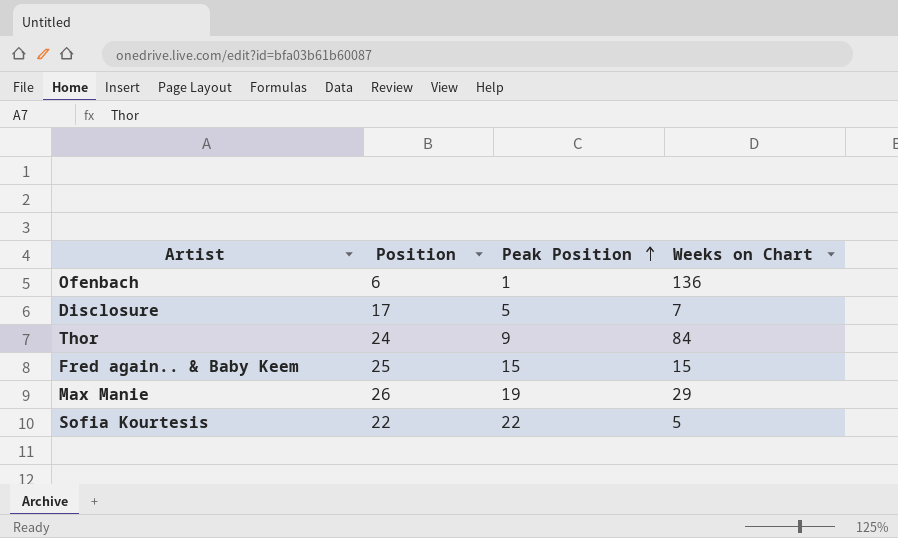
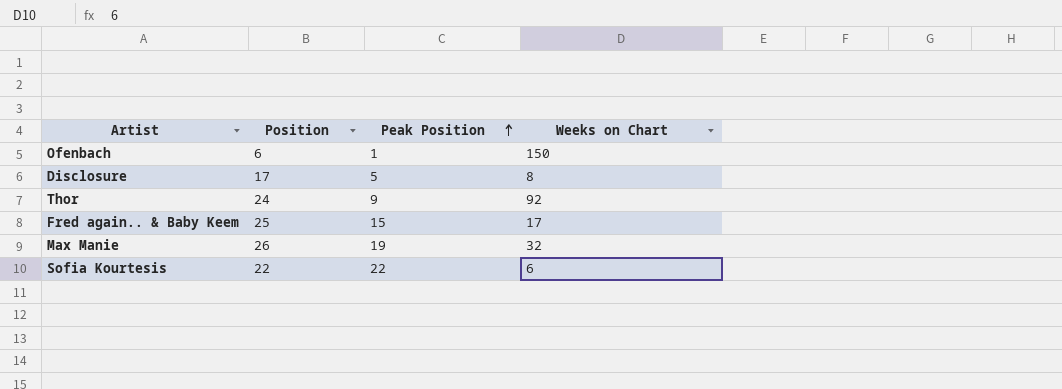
Ofenbach | Weeks on Chart: 136 -> 150
Disclosure | Weeks on Chart: 7 -> 8
Thor | Weeks on Chart: 84 -> 92
Fred again.. & Baby Keem | Weeks on Chart: 15 -> 17
Max Manie | Weeks on Chart: 29 -> 32
Sofia Kourtesis | Weeks on Chart: 5 -> 6

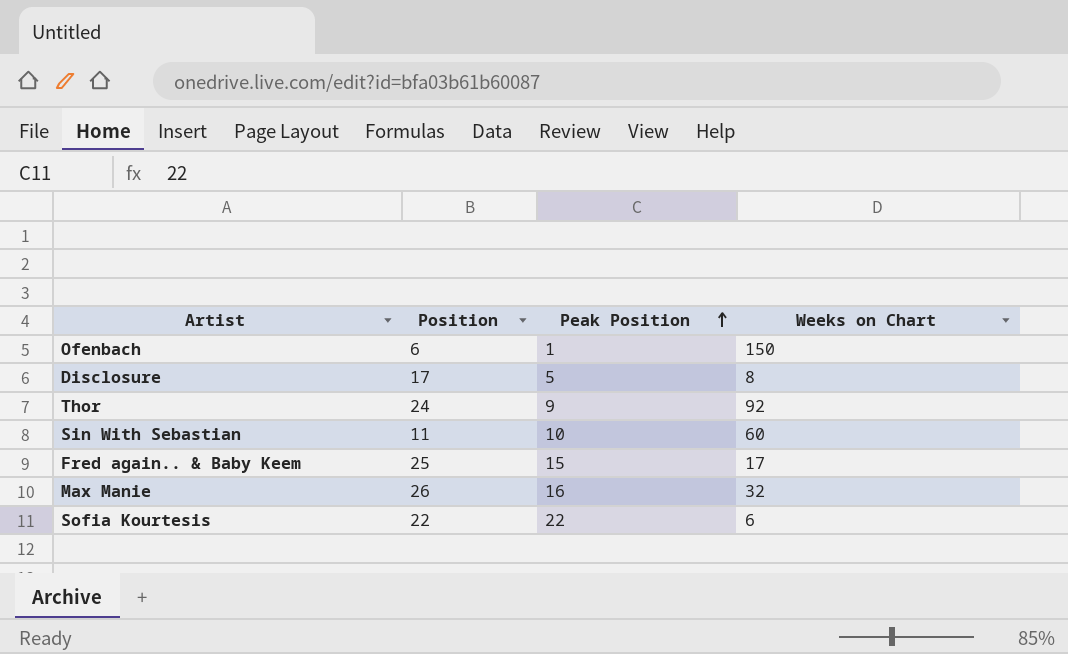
row Sin With Sebastian: none -> 11 | 10 | 60
Max Manie | Peak Position: 19 -> 16

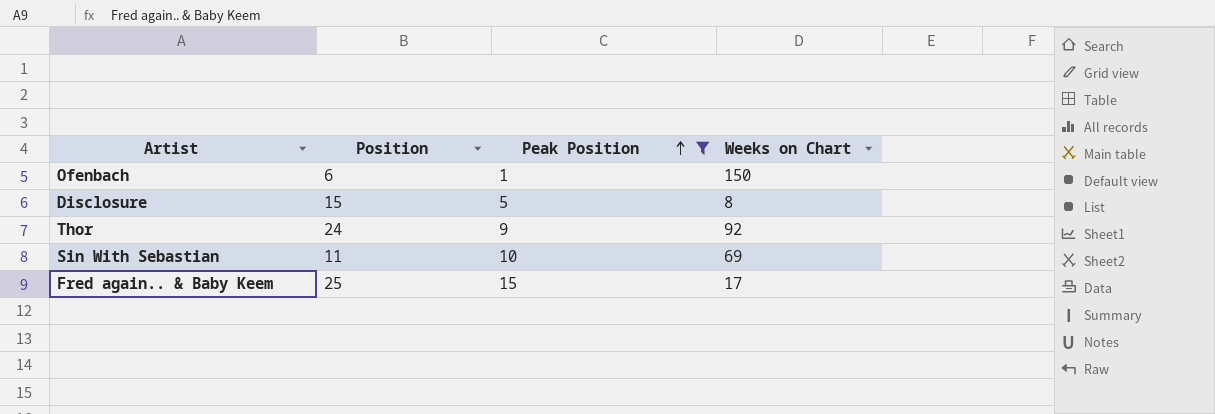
filter: none -> Peak Position <= 15
Disclosure | Position: 17 -> 15
Sin With Sebastian | Weeks on Chart: 60 -> 69

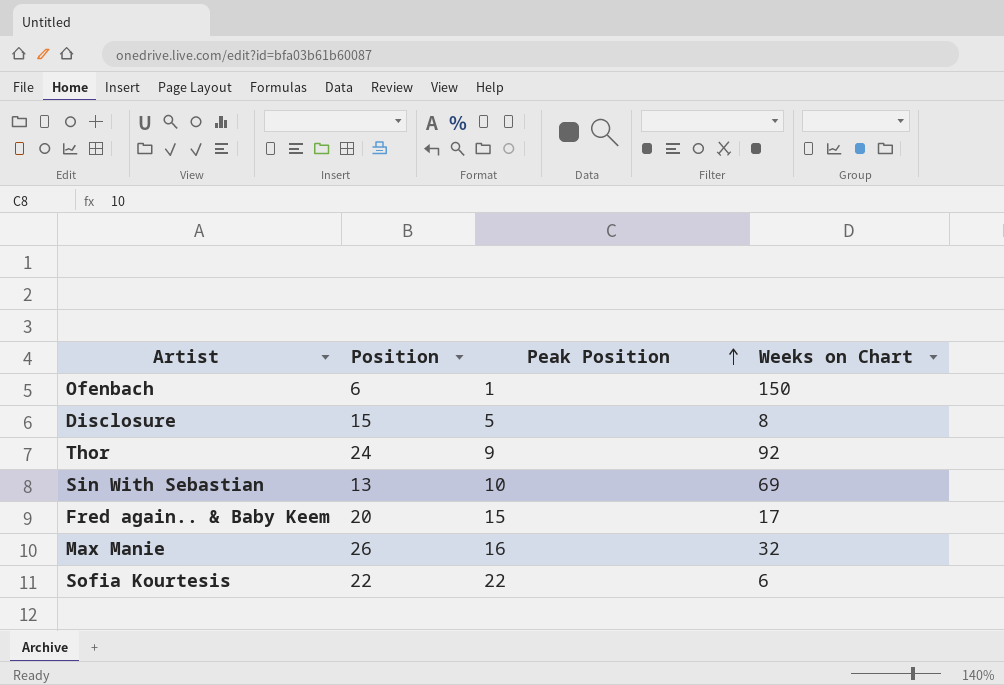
filter: Peak Position <= 15 -> none
Sin With Sebastian | Position: 11 -> 13
Fred again.. & Baby Keem | Position: 25 -> 20

